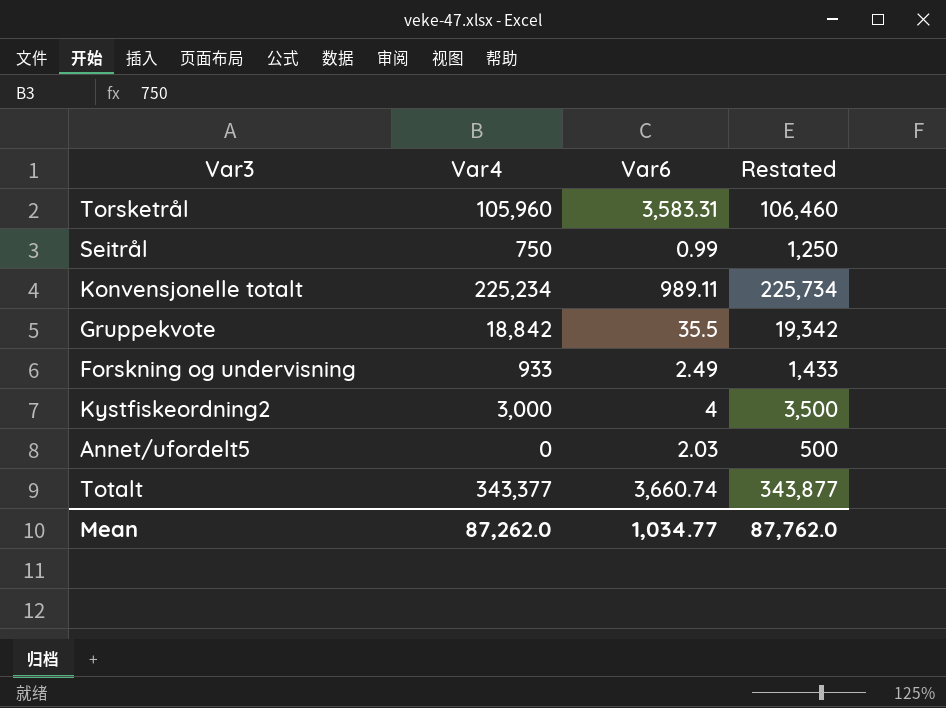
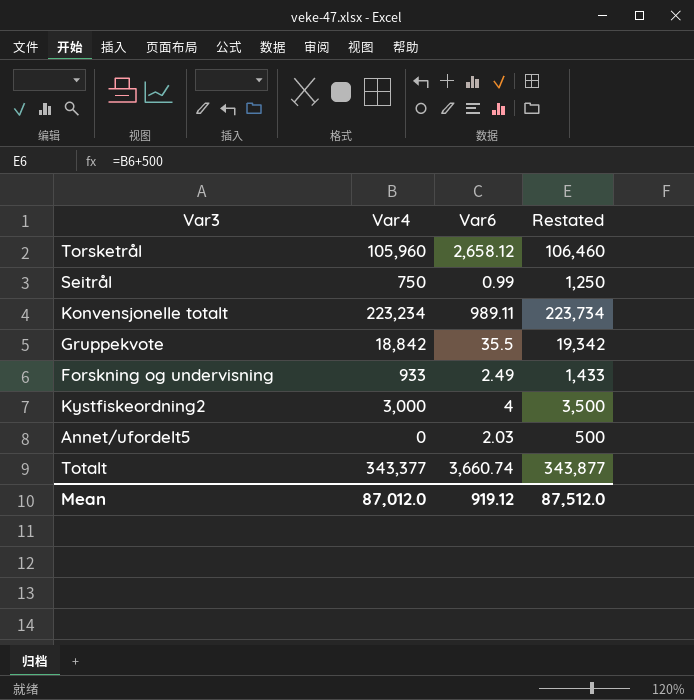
Torsketrål | Var6: 3,583.31 -> 2,658.12
Konvensjonelle totalt | Var4: 225,234 -> 223,234
Konvensjonelle totalt | Restated: 225,734 -> 223,734
Mean | Var4: 87,262.0 -> 87,012.0
Mean | Var6: 1,034.77 -> 919.12
Mean | Restated: 87,762.0 -> 87,512.0

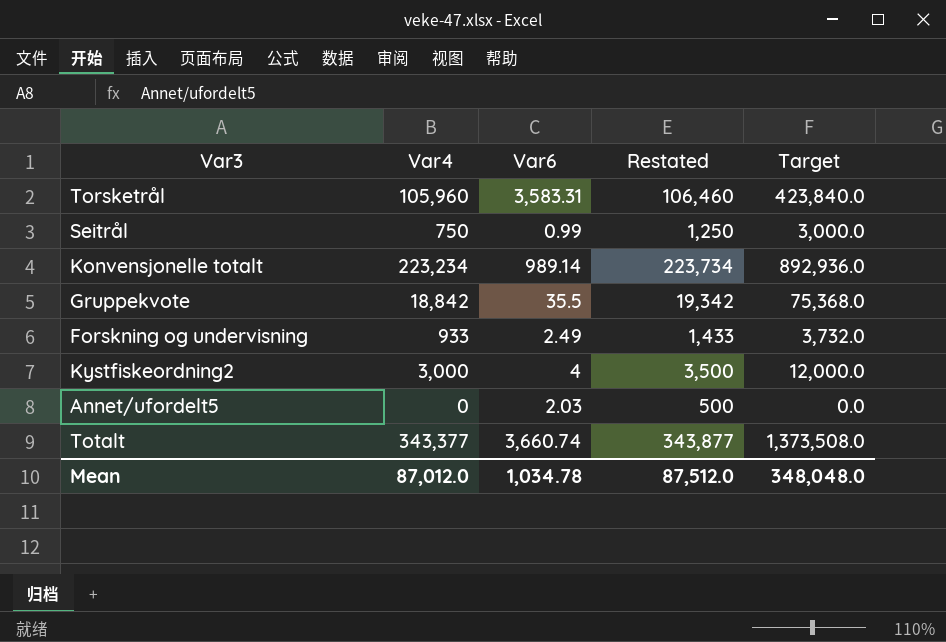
column Target | formula: none -> [Var4] * 4
Torsketrål | Var6: 2,658.12 -> 3,583.31
Konvensjonelle totalt | Var6: 989.11 -> 989.14
Mean | Var6: 919.12 -> 1,034.78

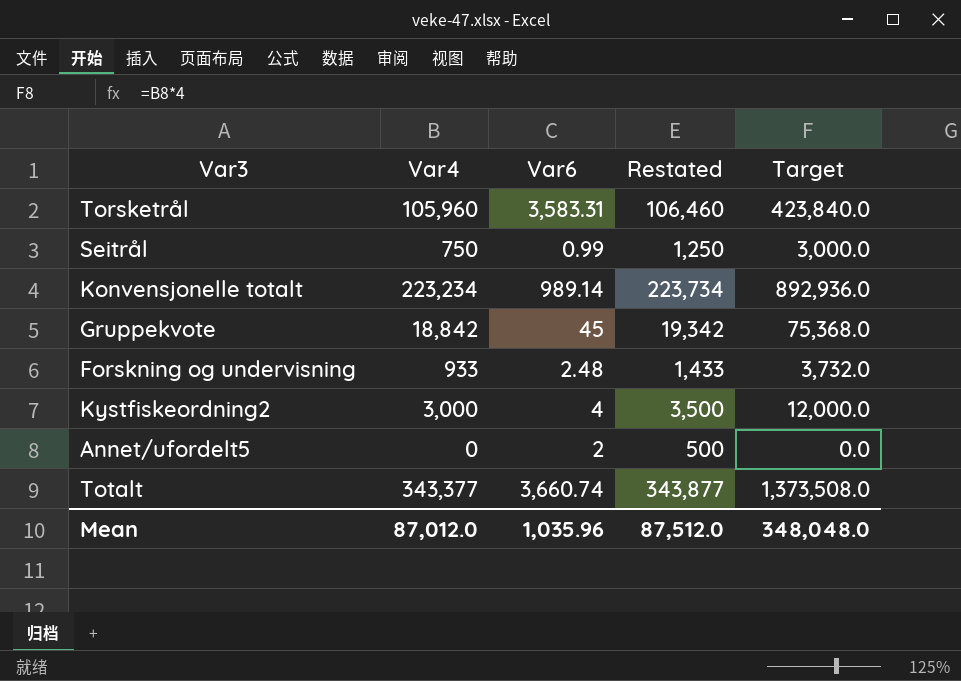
Gruppekvote | Var6: 35.5 -> 45
Forskning og undervisning | Var6: 2.49 -> 2.48
Annet/ufordelt5 | Var6: 2.03 -> 2
Mean | Var6: 1,034.78 -> 1,035.96

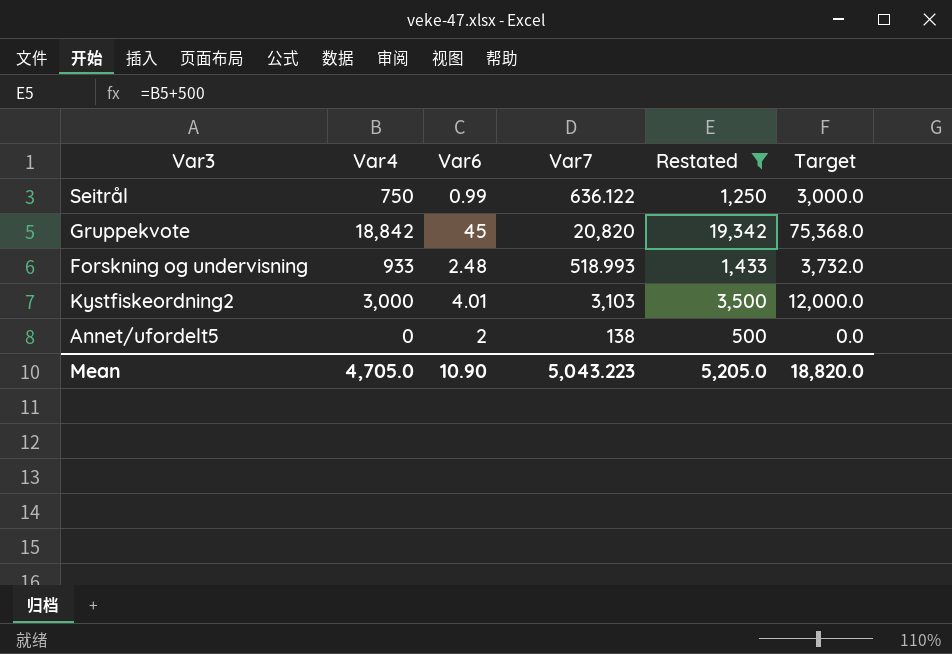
filter: none -> Restated <= 19,342
column Var7 | position: none -> 4
Kystfiskeordning2 | Var6: 4 -> 4.01
Mean | Var4: 87,012.0 -> 4,705.0
Mean | Var6: 1,035.96 -> 10.90
Mean | Restated: 87,512.0 -> 5,205.0
Mean | Target: 348,048.0 -> 18,820.0

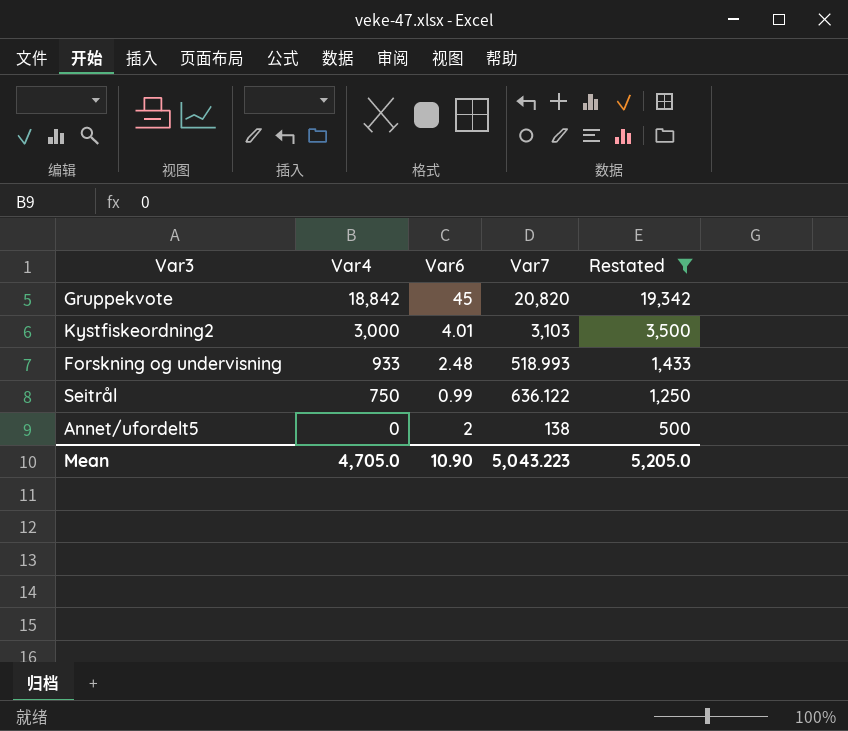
row order: none -> Var4 descending
column Target | formula: [Var4] * 4 -> none

